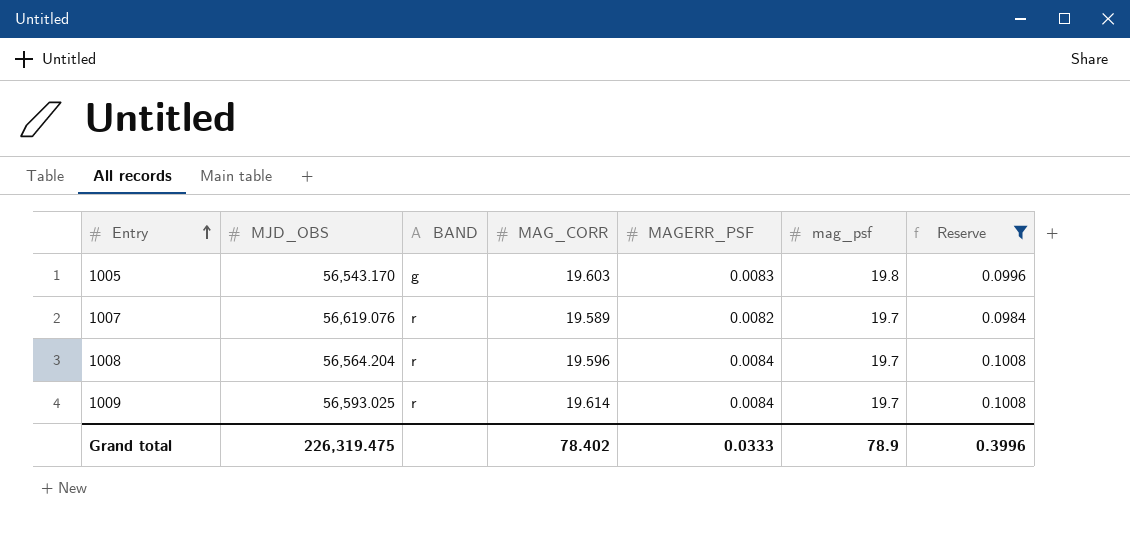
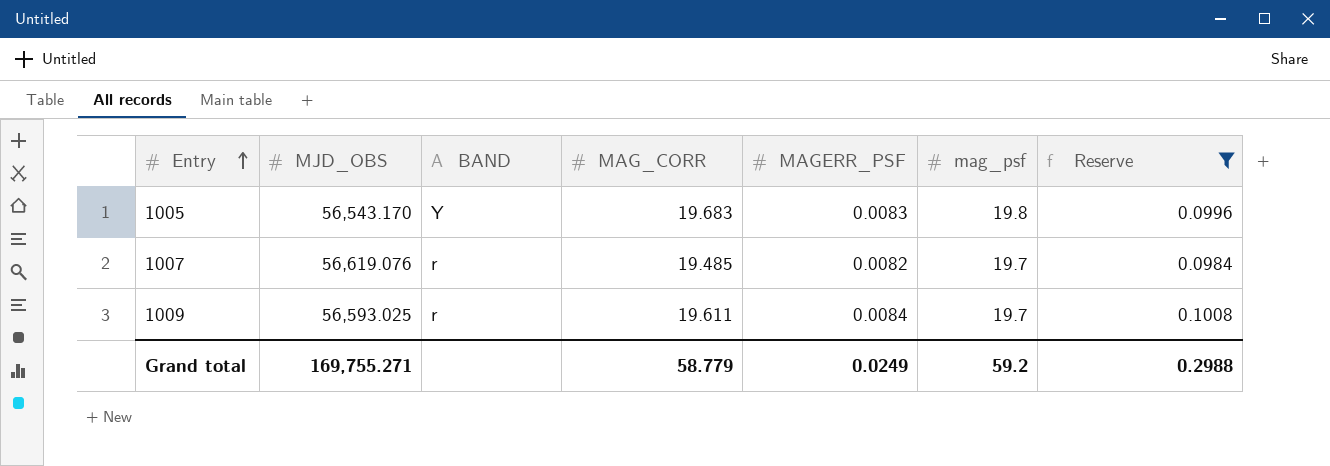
row 1008: 56,564.204 | r | 19.596 | 0.0084 | 19.7 | 0.1008 -> none
1005 | BAND: g -> Y
1005 | MAG_CORR: 19.603 -> 19.683
1007 | MAG_CORR: 19.589 -> 19.485
1009 | MAG_CORR: 19.614 -> 19.611
Grand total | MJD_OBS: 226,319.475 -> 169,755.271
Grand total | MAG_CORR: 78.402 -> 58.779
Grand total | MAGERR_PSF: 0.0333 -> 0.0249
Grand total | mag_psf: 78.9 -> 59.2
Grand total | Reserve: 0.3996 -> 0.2988

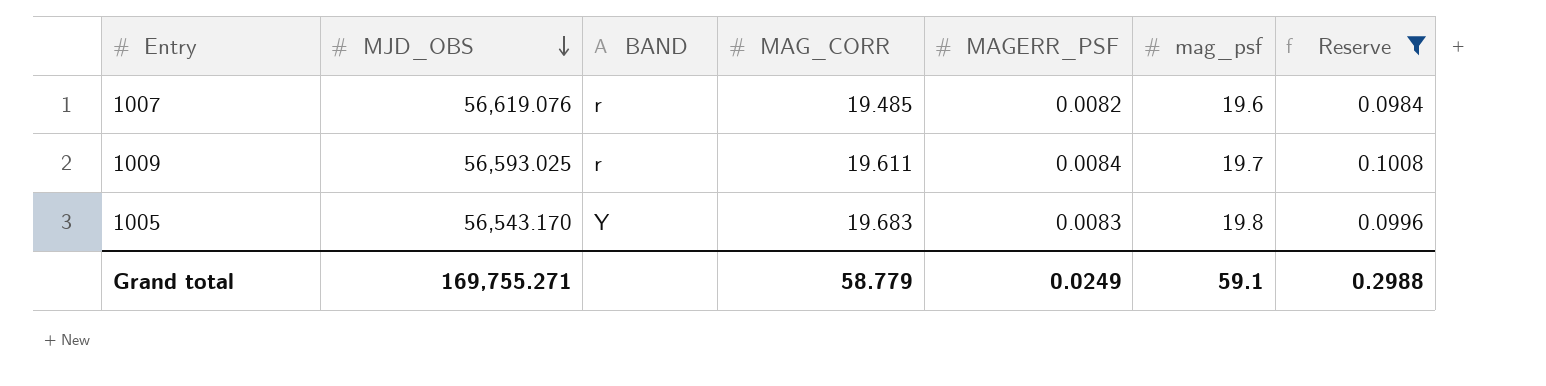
row order: Entry ascending -> MJD_OBS descending
1007 | mag_psf: 19.7 -> 19.6
Grand total | mag_psf: 59.2 -> 59.1

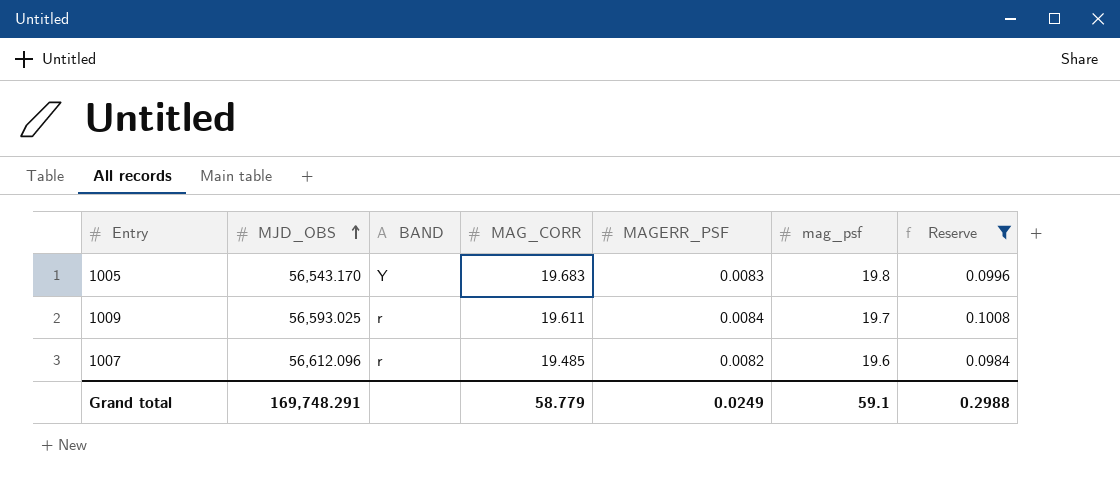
row order: MJD_OBS descending -> MJD_OBS ascending
1007 | MJD_OBS: 56,619.076 -> 56,612.096
Grand total | MJD_OBS: 169,755.271 -> 169,748.291

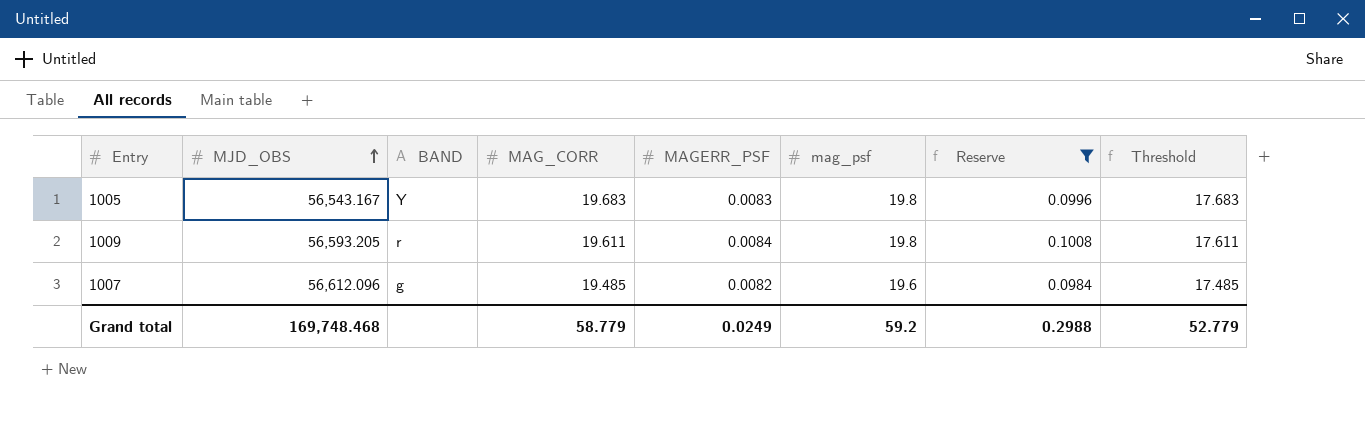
column Threshold | formula: none -> [MAG_CORR] - 2
1005 | MJD_OBS: 56,543.170 -> 56,543.167
1009 | MJD_OBS: 56,593.025 -> 56,593.205
1009 | mag_psf: 19.7 -> 19.8
1007 | BAND: r -> g
Grand total | MJD_OBS: 169,748.291 -> 169,748.468
Grand total | mag_psf: 59.1 -> 59.2

